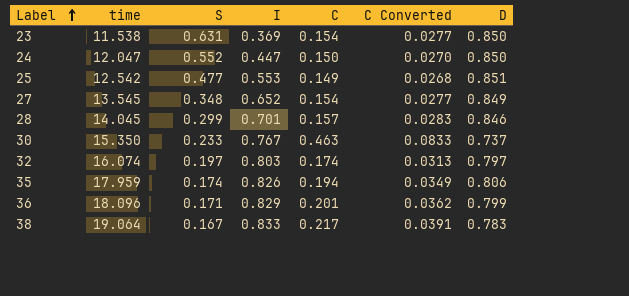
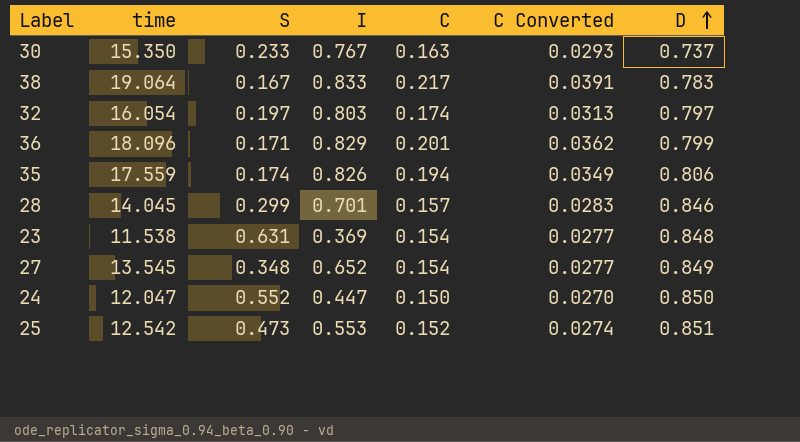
row order: Label ascending -> D ascending
30 | C: 0.463 -> 0.163
30 | C Converted: 0.0833 -> 0.0293
32 | time: 16.074 -> 16.054
35 | time: 17.959 -> 17.559
23 | D: 0.850 -> 0.848
25 | S: 0.477 -> 0.473
25 | C: 0.149 -> 0.152
25 | C Converted: 0.0268 -> 0.0274

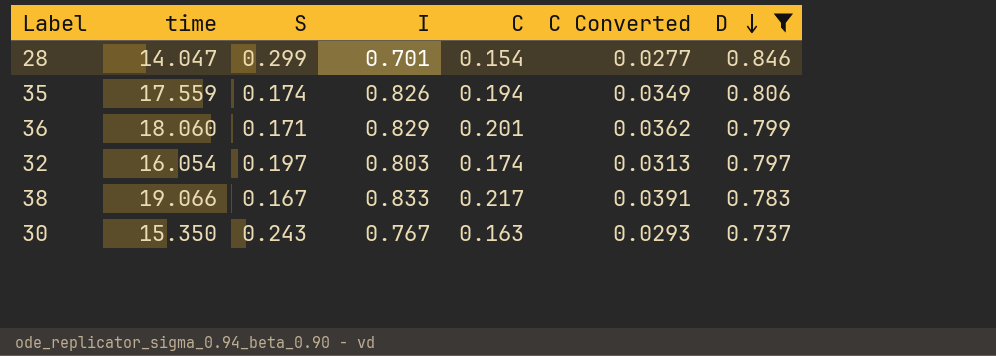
filter: none -> D <= 0.846
row order: D ascending -> D descending
28 | time: 14.045 -> 14.047
28 | C: 0.157 -> 0.154
28 | C Converted: 0.0283 -> 0.0277
36 | time: 18.096 -> 18.060
38 | time: 19.064 -> 19.066
30 | S: 0.233 -> 0.243

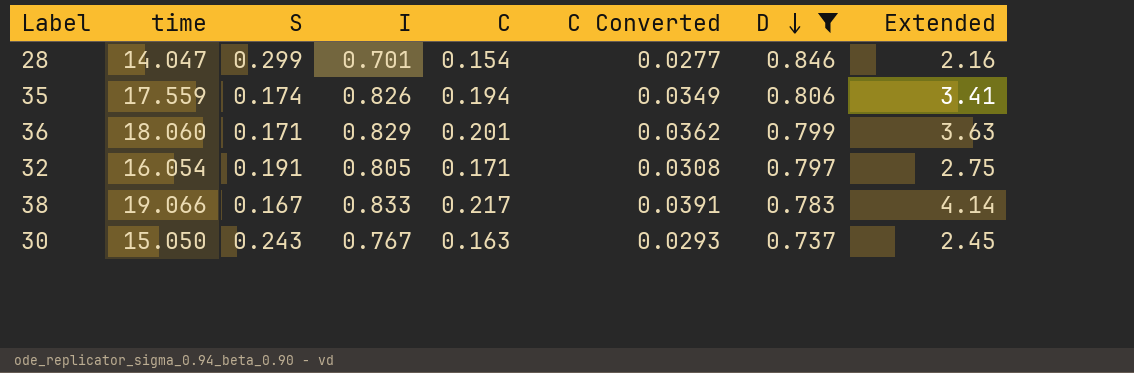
column Extended | formula: none -> [time] * [C]
32 | S: 0.197 -> 0.191
32 | I: 0.803 -> 0.805
32 | C: 0.174 -> 0.171
32 | C Converted: 0.0313 -> 0.0308
30 | time: 15.350 -> 15.050

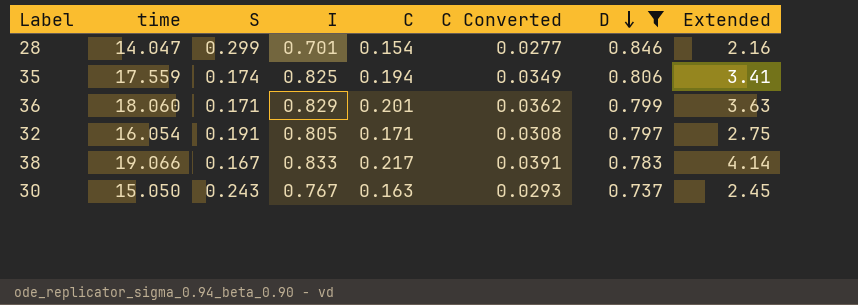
35 | I: 0.826 -> 0.825

